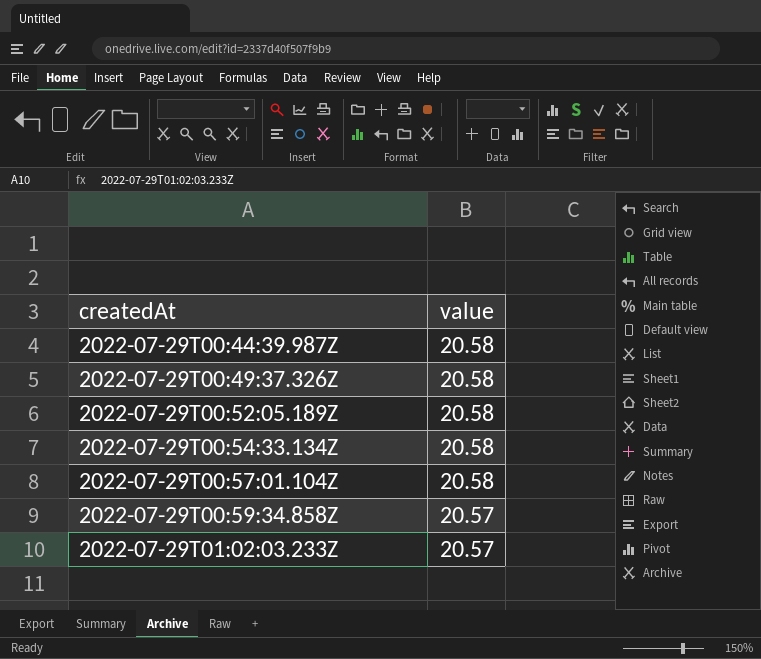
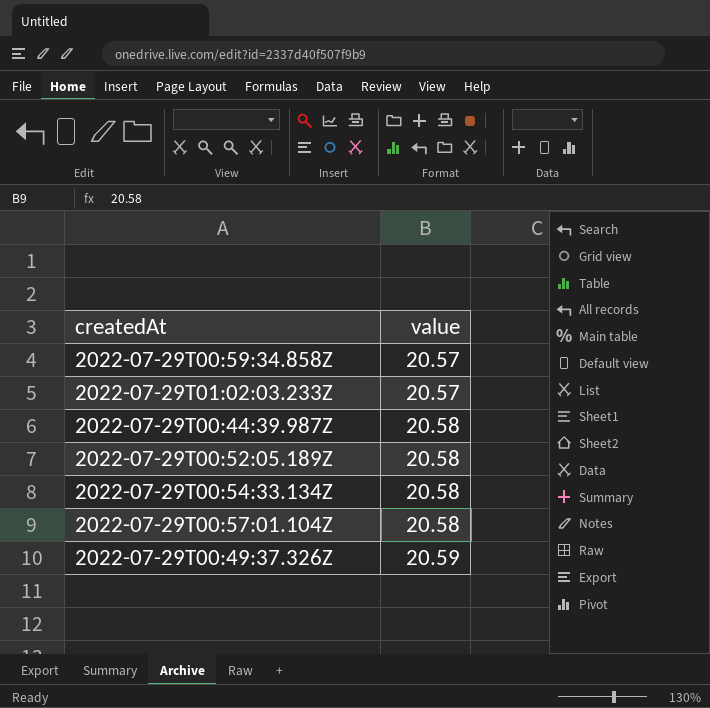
row order: createdAt ascending -> value ascending
2022-07-29T00:49:37.326Z | value: 20.58 -> 20.59

